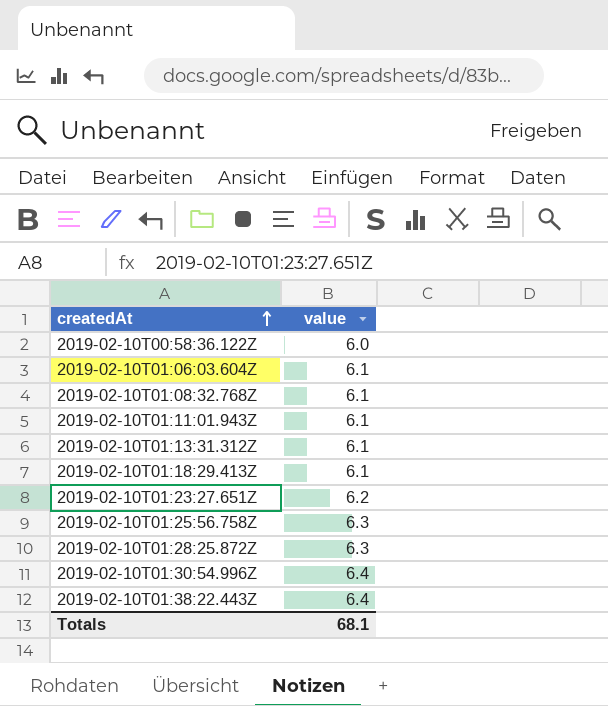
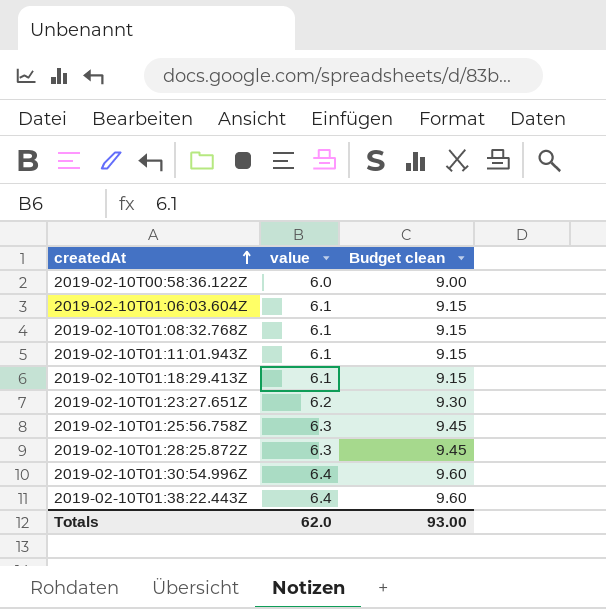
column Budget clean | formula: none -> [value] * 1.5
row 2019-02-10T01:13:31.312Z: 6.1 -> none
Totals | value: 68.1 -> 62.0

